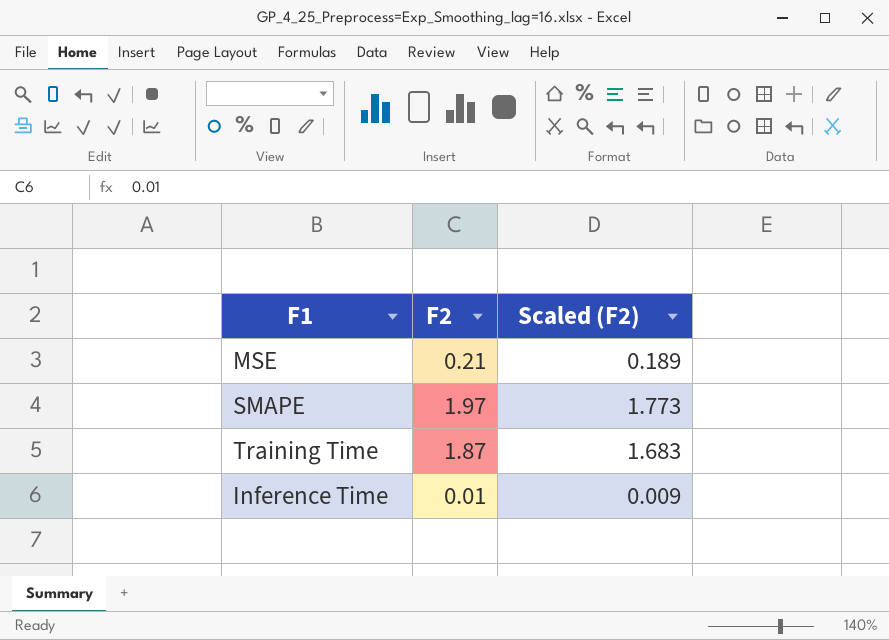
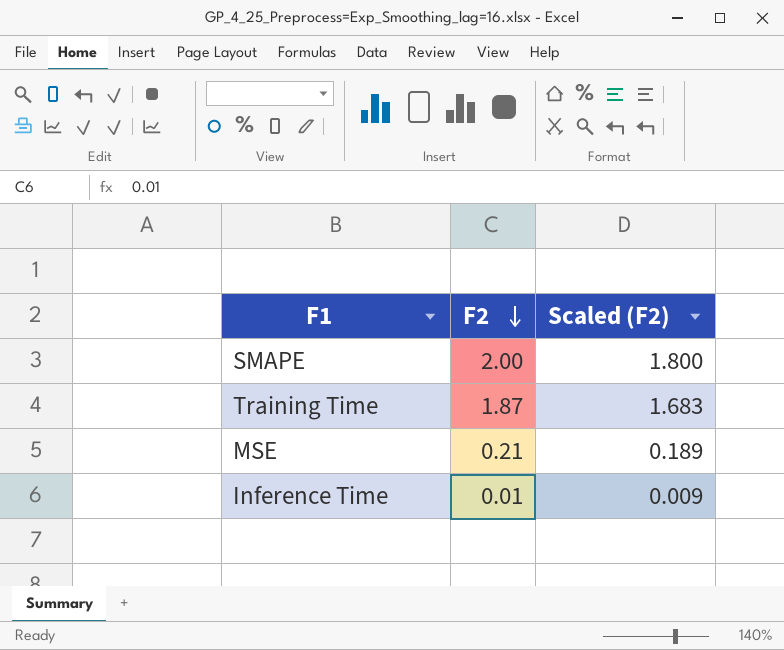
row order: none -> F2 descending
SMAPE | F2: 1.97 -> 2.00
SMAPE | Scaled (F2): 1.773 -> 1.800

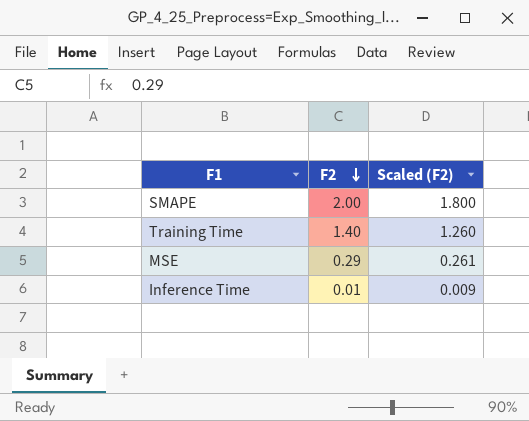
Training Time | F2: 1.87 -> 1.40
Training Time | Scaled (F2): 1.683 -> 1.260
MSE | F2: 0.21 -> 0.29
MSE | Scaled (F2): 0.189 -> 0.261

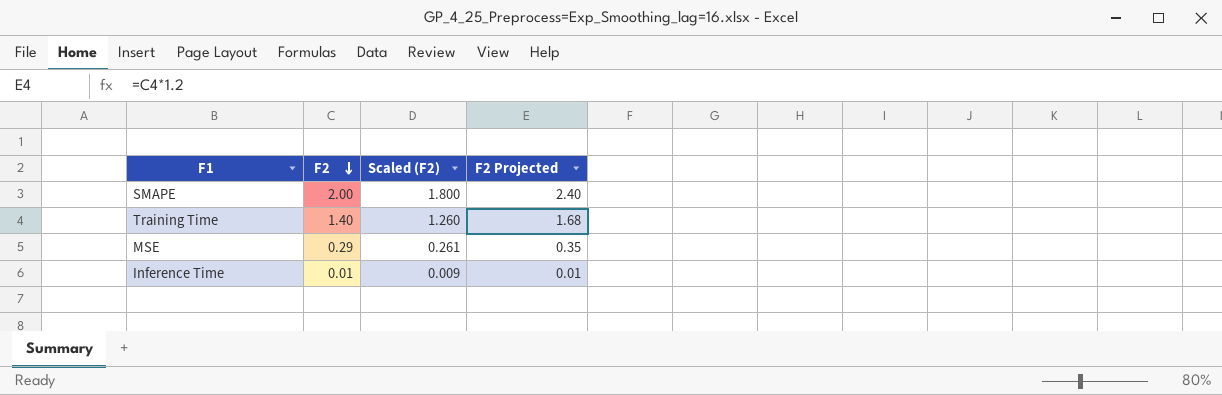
column F2 Projected | formula: none -> [F2] * 1.2

